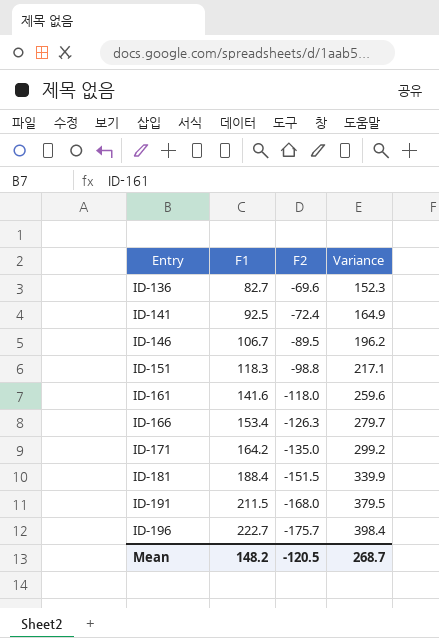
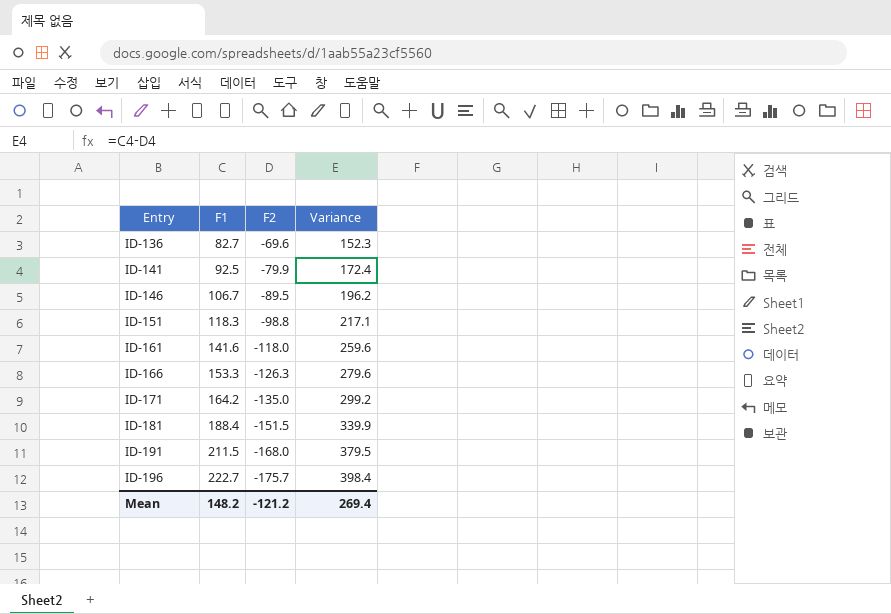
ID-141 | F2: -72.4 -> -79.9
ID-141 | Variance: 164.9 -> 172.4
ID-166 | F1: 153.4 -> 153.3
ID-166 | Variance: 279.7 -> 279.6
Mean | F2: -120.5 -> -121.2
Mean | Variance: 268.7 -> 269.4

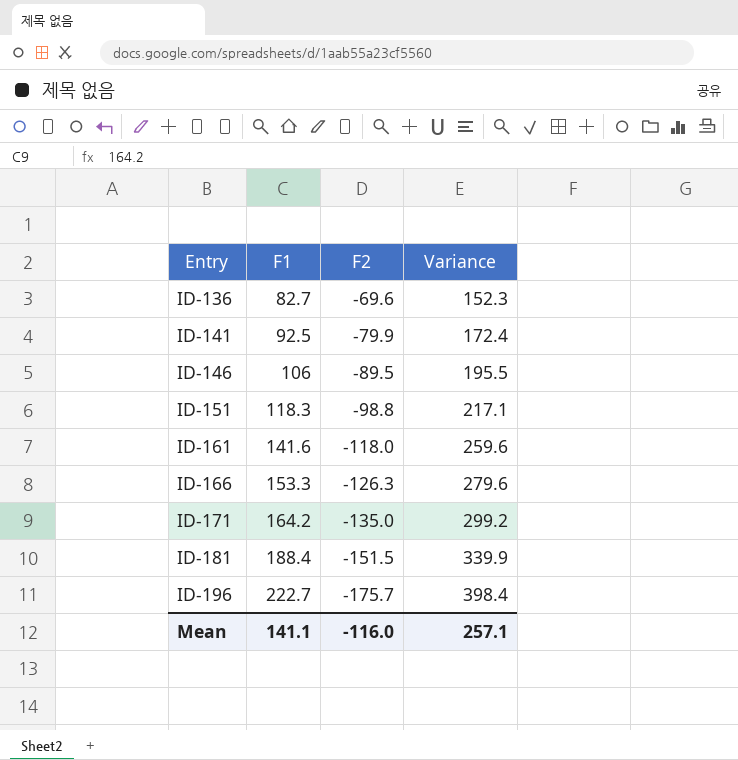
row ID-191: 211.5 | -168.0 | 379.5 -> none
ID-146 | F1: 106.7 -> 106
ID-146 | Variance: 196.2 -> 195.5
Mean | F1: 148.2 -> 141.1
Mean | F2: -121.2 -> -116.0
Mean | Variance: 269.4 -> 257.1

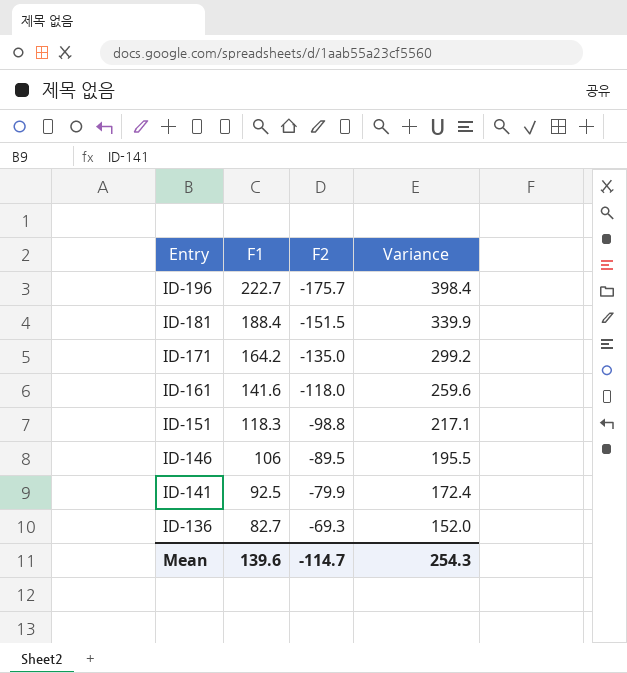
row order: Entry ascending -> Entry descending
row ID-166: 153.3 | -126.3 | 279.6 -> none
ID-136 | F2: -69.6 -> -69.3
ID-136 | Variance: 152.3 -> 152.0
Mean | F1: 141.1 -> 139.6
Mean | F2: -116.0 -> -114.7
Mean | Variance: 257.1 -> 254.3

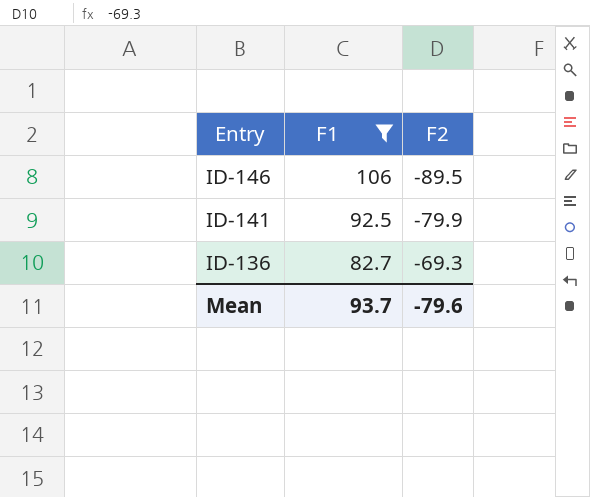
filter: none -> F1 <= 106
column Variance | formula: [F1] - [F2] -> none
Mean | F1: 139.6 -> 93.7
Mean | F2: -114.7 -> -79.6

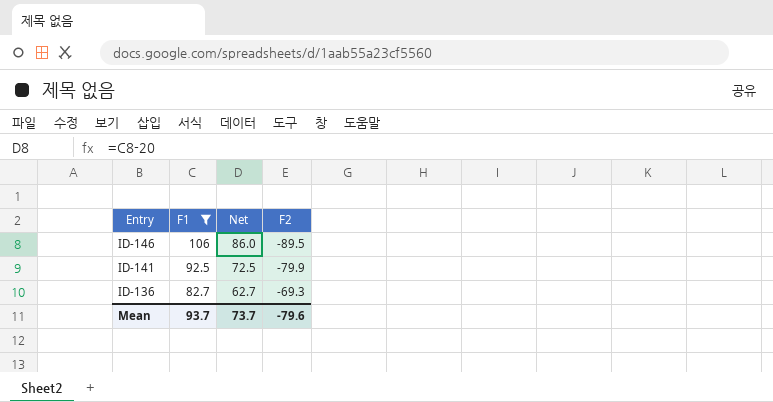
column Net | formula: none -> [F1] - 20

